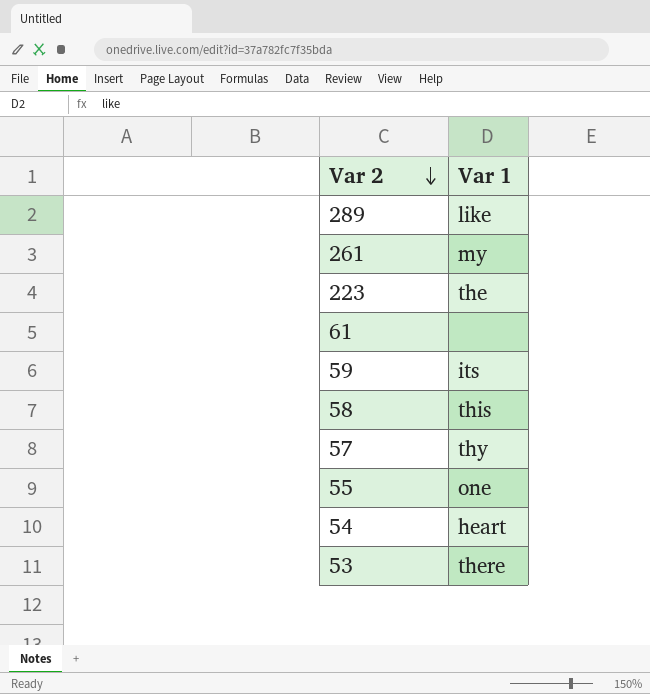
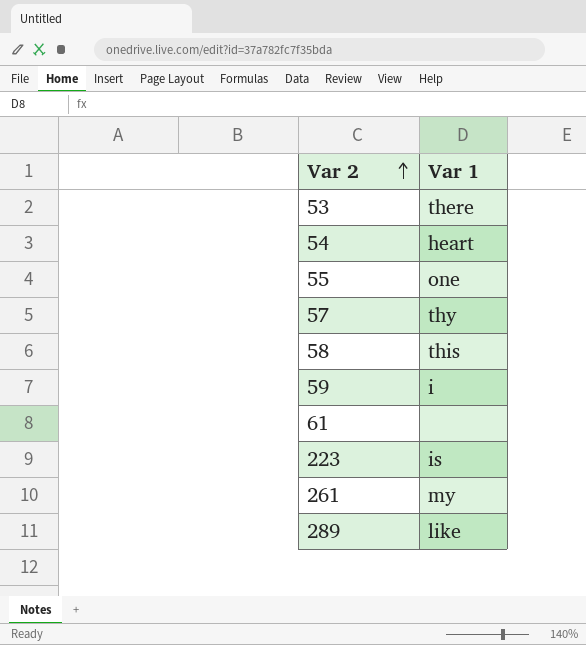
row order: Var 2 descending -> Var 2 ascending
59 | Var 1: its -> i
223 | Var 1: the -> is

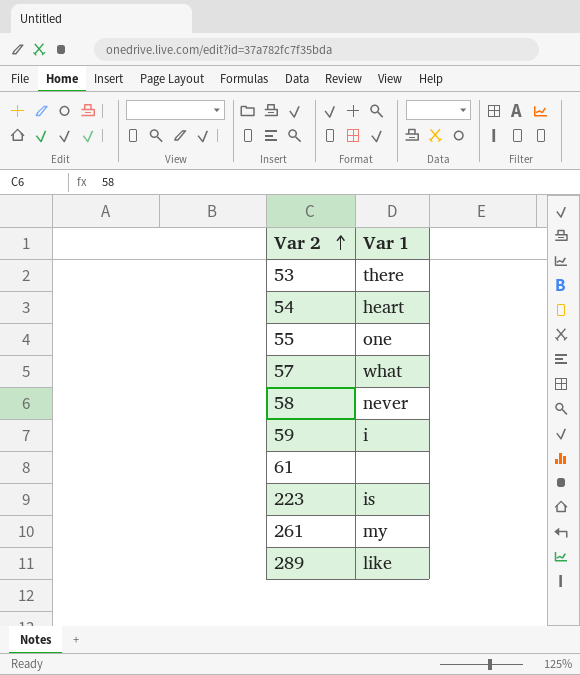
57 | Var 1: thy -> what
58 | Var 1: this -> never

